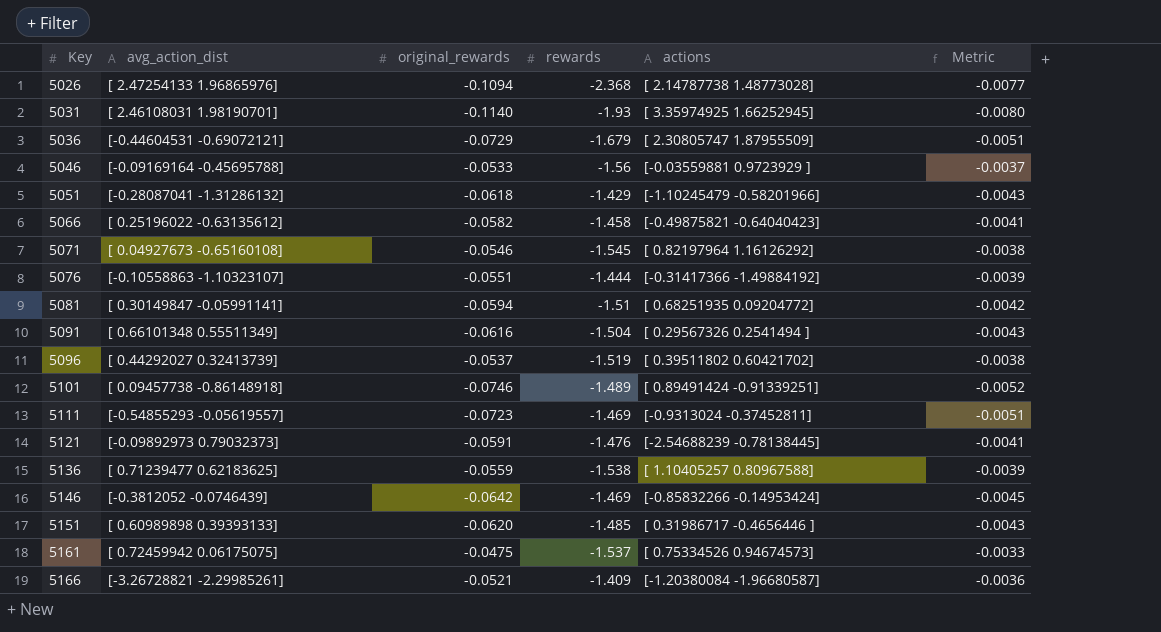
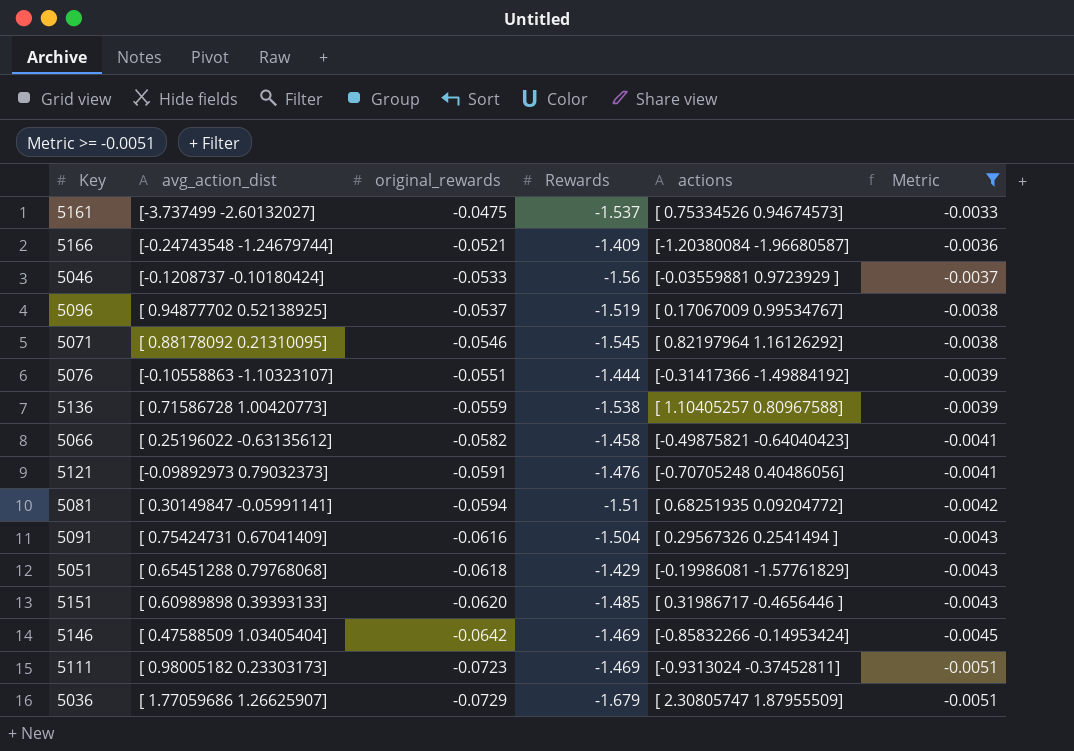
filter: none -> Metric >= -0.0051
row order: Key ascending -> original_rewards descending
column name: rewards -> Rewards
5161 | avg_action_dist: [ 0.72459942 0.06175075] -> [-3.737499 -2.60132027]
5166 | avg_action_dist: [-3.26728821 -2.29985261] -> [-0.24743548 -1.24679744]
5046 | avg_action_dist: [-0.09169164 -0.45695788] -> [-0.1208737 -0.10180424]
5096 | avg_action_dist: [ 0.44292027 0.32413739] -> [ 0.94877702 0.52138925]
5096 | actions: [ 0.39511802 0.60421702] -> [ 0.17067009 0.99534767]
5071 | avg_action_dist: [ 0.04927673 -0.65160108] -> [ 0.88178092 0.21310095]
5136 | avg_action_dist: [ 0.71239477 0.62183625] -> [ 0.71586728 1.00420773]
5121 | actions: [-2.54688239 -0.78138445] -> [-0.70705248 0.40486056]
5091 | avg_action_dist: [ 0.66101348 0.55511349] -> [ 0.75424731 0.67041409]
5051 | avg_action_dist: [-0.28087041 -1.31286132] -> [ 0.65451288 0.79768068]
5051 | actions: [-1.10245479 -0.58201966] -> [-0.19986081 -1.57761829]
5146 | avg_action_dist: [-0.3812052 -0.0746439] -> [ 0.47588509 1.03405404]
5111 | avg_action_dist: [-0.54855293 -0.05619557] -> [ 0.98005182 0.23303173]
5036 | avg_action_dist: [-0.44604531 -0.69072121] -> [ 1.77059686 1.26625907]

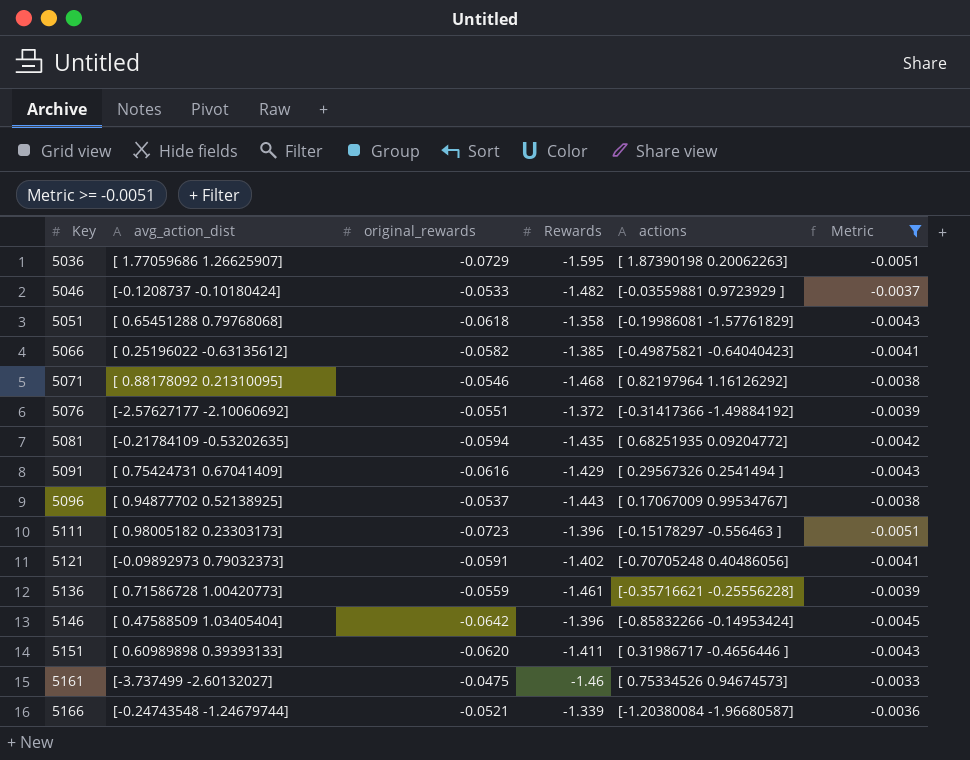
row order: original_rewards descending -> Key ascending
5036 | Rewards: -1.679 -> -1.595
5036 | actions: [ 2.30805747 1.87955509] -> [ 1.87390198 0.20062263]
5046 | Rewards: -1.56 -> -1.482
5051 | Rewards: -1.429 -> -1.358
5066 | Rewards: -1.458 -> -1.385
5071 | Rewards: -1.545 -> -1.468
5076 | avg_action_dist: [-0.10558863 -1.10323107] -> [-2.57627177 -2.10060692]
5076 | Rewards: -1.444 -> -1.372
5081 | avg_action_dist: [ 0.30149847 -0.05991141] -> [-0.21784109 -0.53202635]
5081 | Rewards: -1.51 -> -1.435
5091 | Rewards: -1.504 -> -1.429
5096 | Rewards: -1.519 -> -1.443
5111 | Rewards: -1.469 -> -1.396
5111 | actions: [-0.9313024 -0.37452811] -> [-0.15178297 -0.556463 ]
5121 | Rewards: -1.476 -> -1.402
5136 | Rewards: -1.538 -> -1.461
5136 | actions: [ 1.10405257 0.80967588] -> [-0.35716621 -0.25556228]
5146 | Rewards: -1.469 -> -1.396
5151 | Rewards: -1.485 -> -1.411
5161 | Rewards: -1.537 -> -1.46
5166 | Rewards: -1.409 -> -1.339

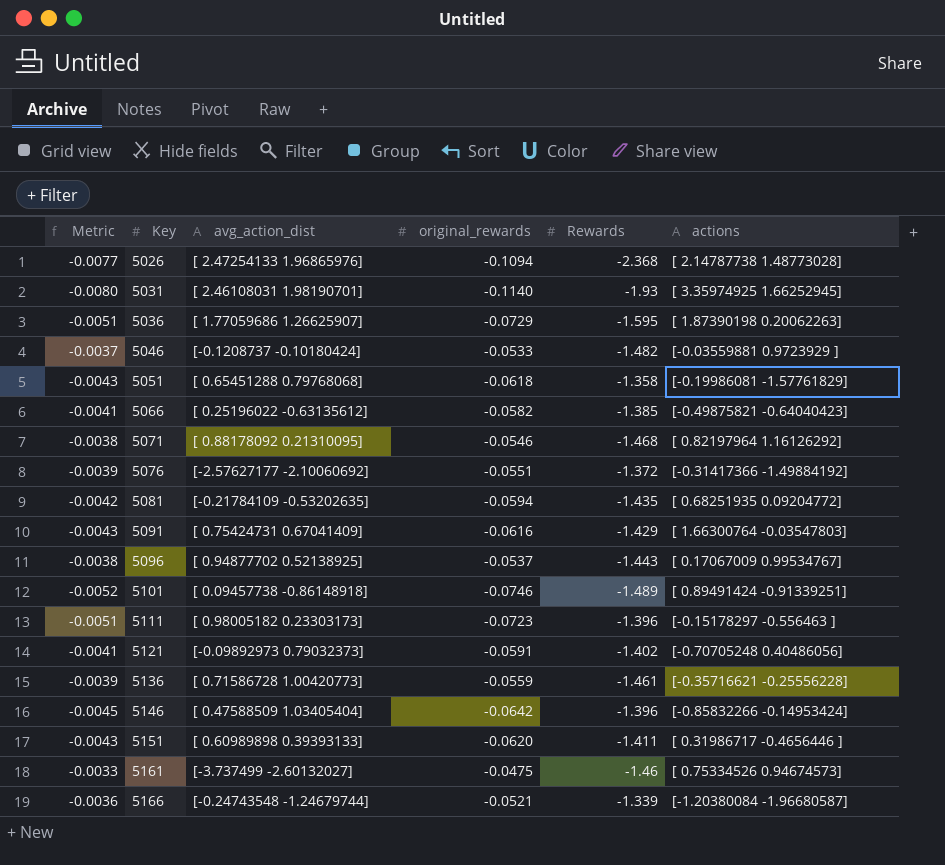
filter: Metric >= -0.0051 -> none
column Metric | position: 6 -> 1
5091 | actions: [ 0.29567326 0.2541494 ] -> [ 1.66300764 -0.03547803]

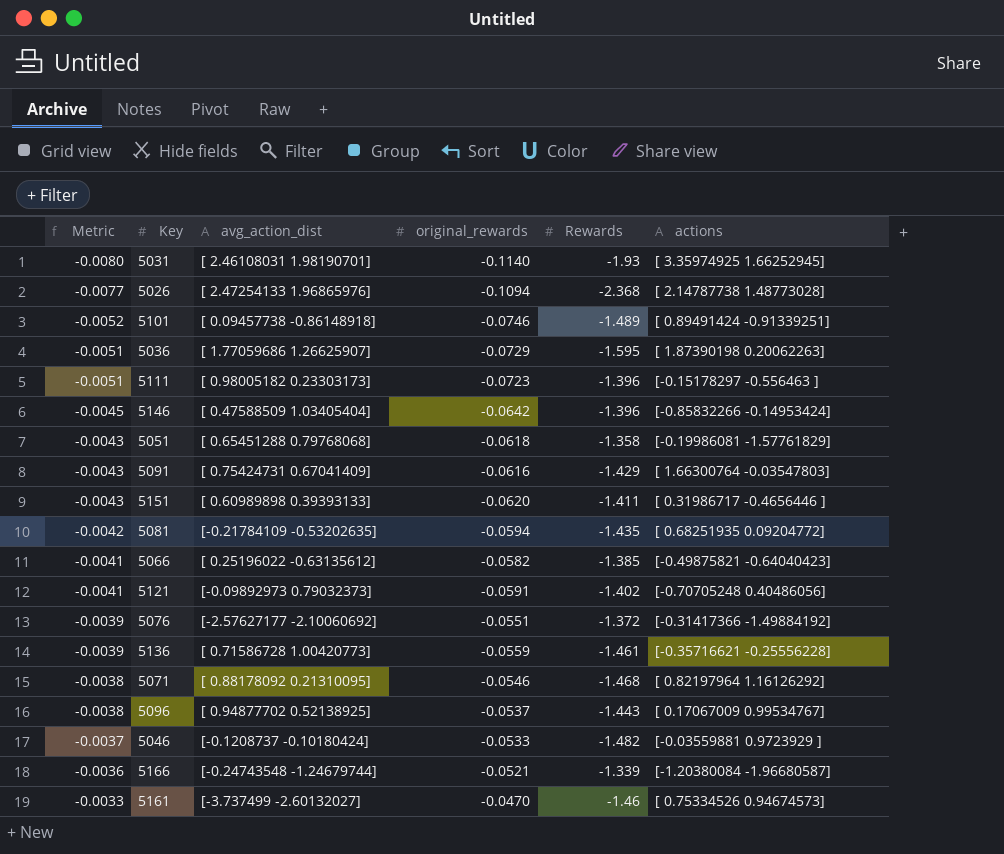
row order: Key ascending -> Metric ascending
5161 | original_rewards: -0.0475 -> -0.0470

